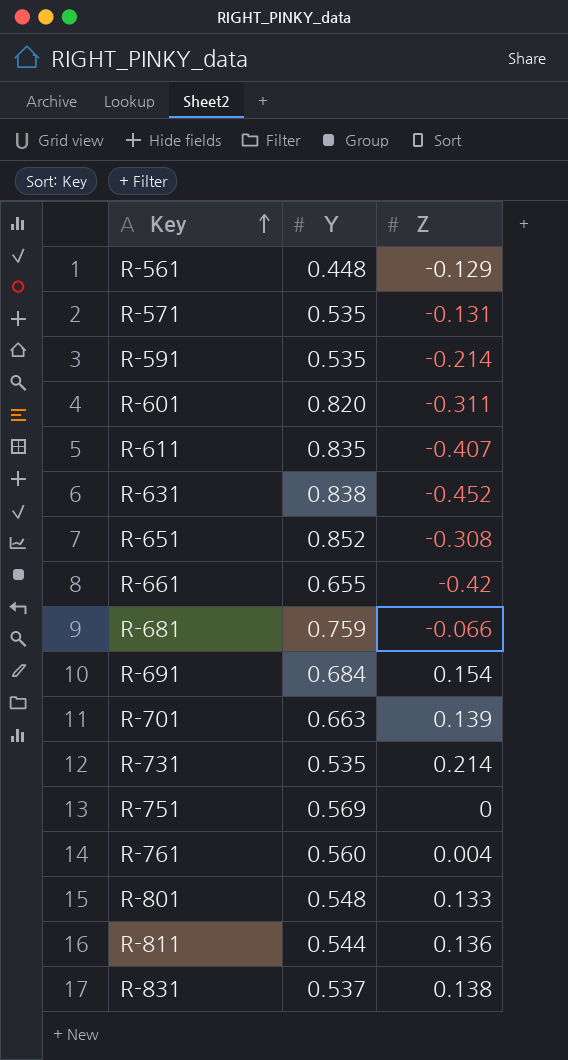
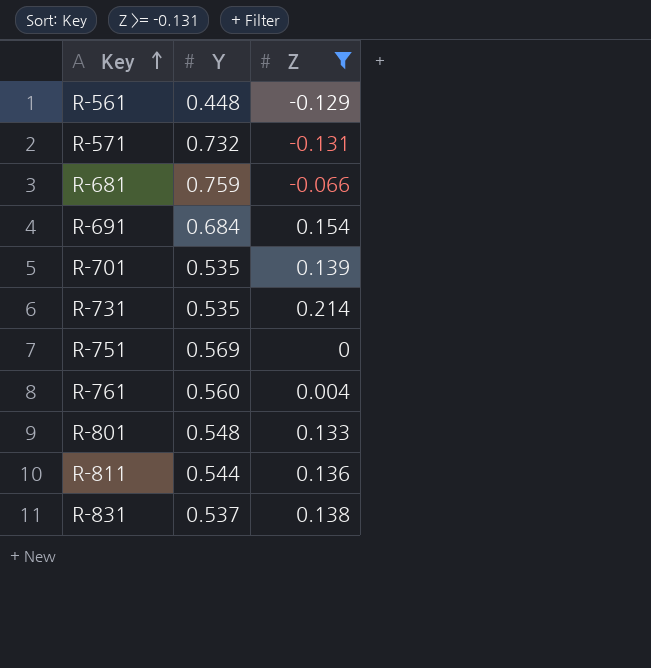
filter: none -> Z >= -0.131
R-571 | Y: 0.535 -> 0.732
R-701 | Y: 0.663 -> 0.535

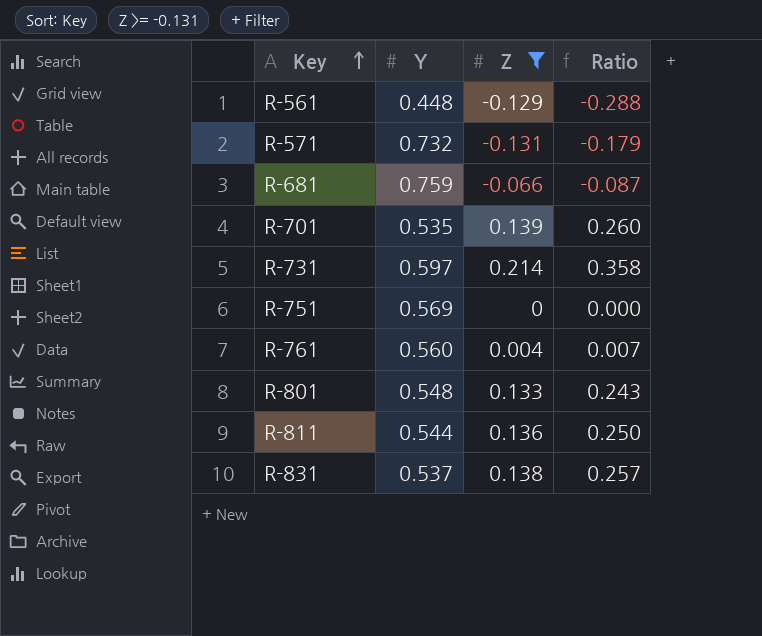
column Ratio | formula: none -> [Z] / [Y]
row R-691: 0.684 | 0.154 -> none
R-731 | Y: 0.535 -> 0.597

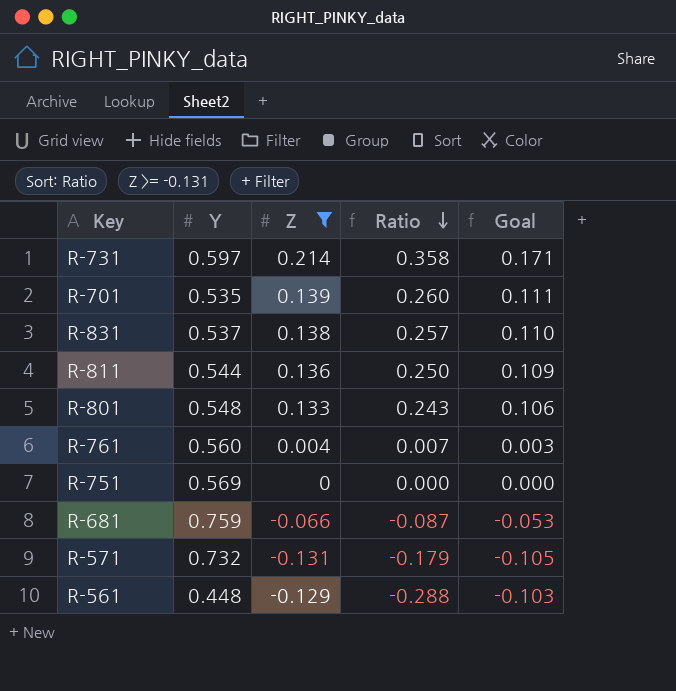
row order: Key ascending -> Ratio descending
column Goal | formula: none -> [Z] * 0.8

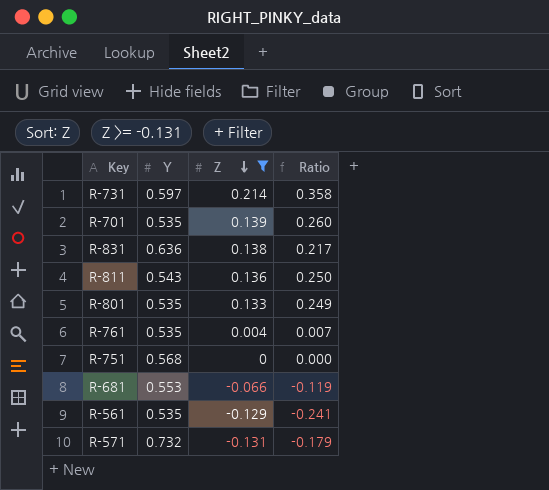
row order: Ratio descending -> Z descending
column Goal | formula: [Z] * 0.8 -> none
R-831 | Y: 0.537 -> 0.636
R-831 | Ratio: 0.257 -> 0.217
R-811 | Y: 0.544 -> 0.543
R-801 | Y: 0.548 -> 0.535
R-801 | Ratio: 0.243 -> 0.249
R-761 | Y: 0.560 -> 0.535
R-751 | Y: 0.569 -> 0.568
R-681 | Y: 0.759 -> 0.553
R-681 | Ratio: -0.087 -> -0.119
R-561 | Y: 0.448 -> 0.535
R-561 | Ratio: -0.288 -> -0.241

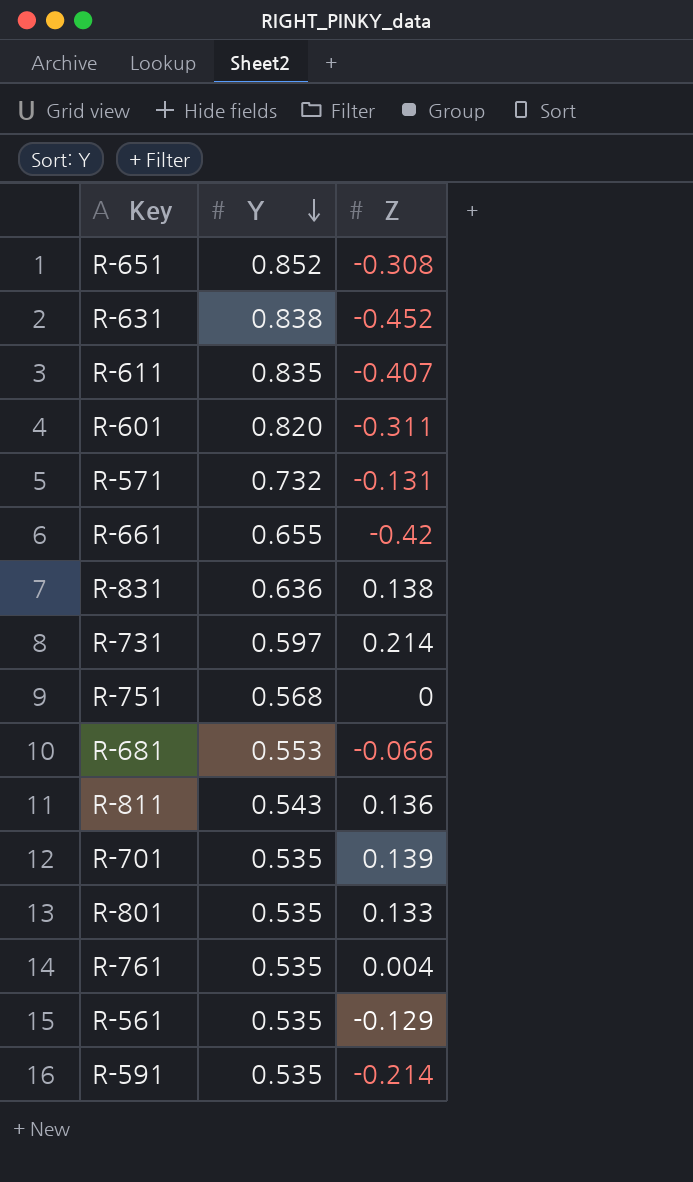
filter: Z >= -0.131 -> none
row order: Z descending -> Y descending
column Ratio | formula: [Z] / [Y] -> none

